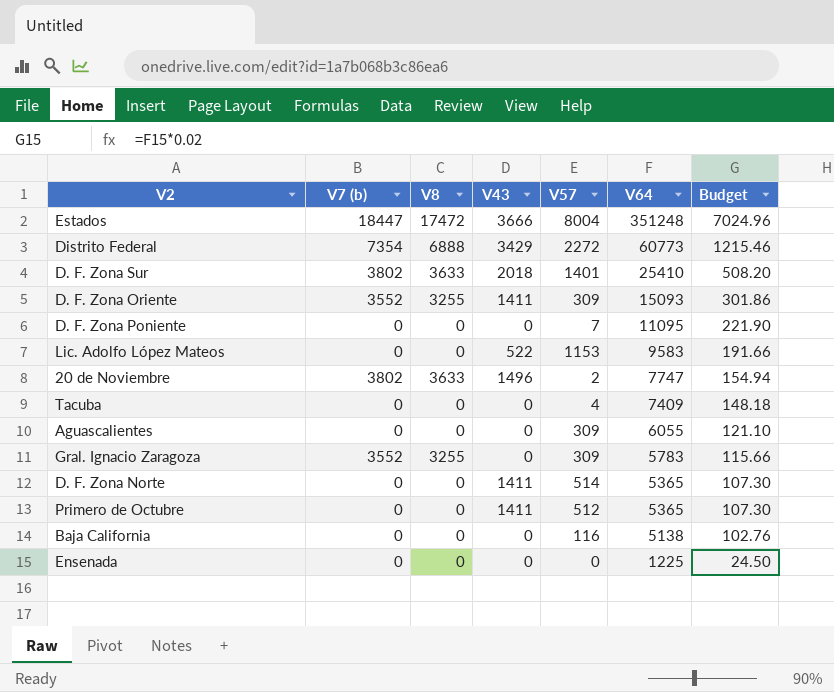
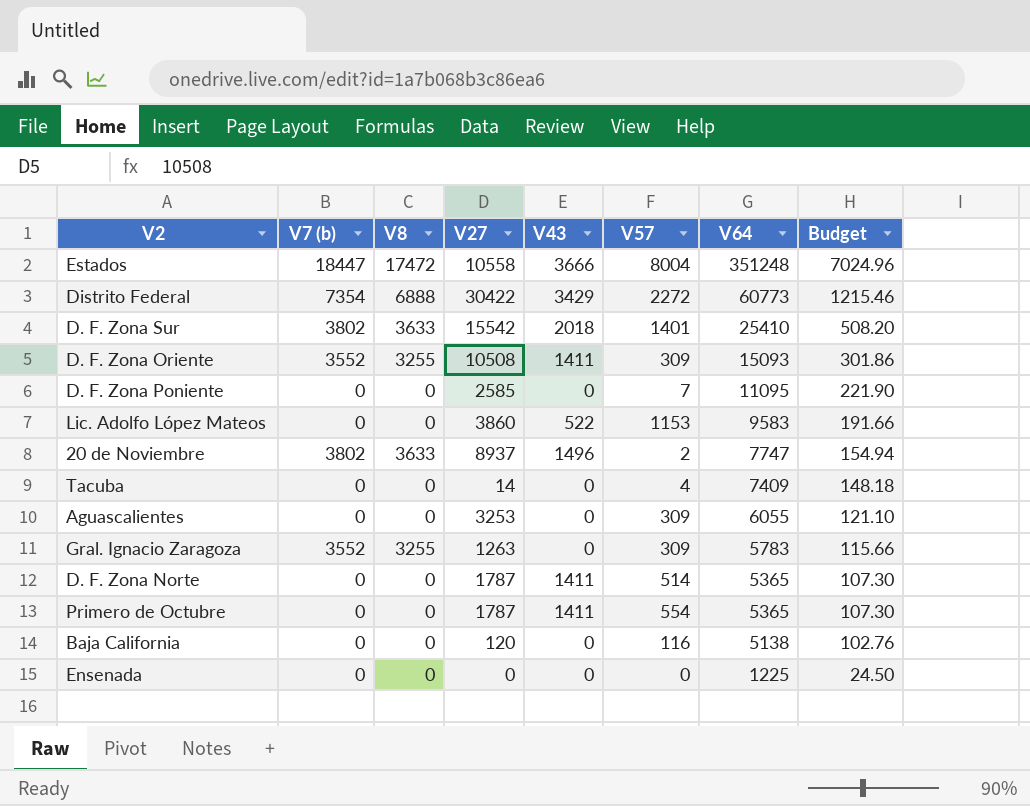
column V27 | position: none -> 4
Primero de Octubre | V57: 512 -> 554

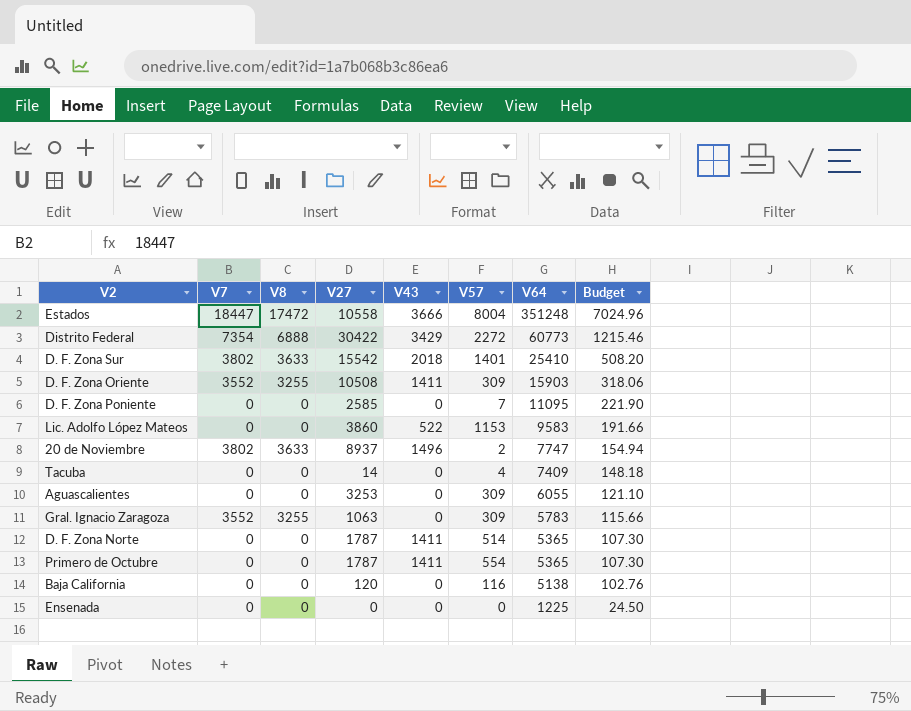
column name: V7 (b) -> V7
D. F. Zona Oriente | V64: 15093 -> 15903
D. F. Zona Oriente | Budget: 301.86 -> 318.06
Gral. Ignacio Zaragoza | V27: 1263 -> 1063

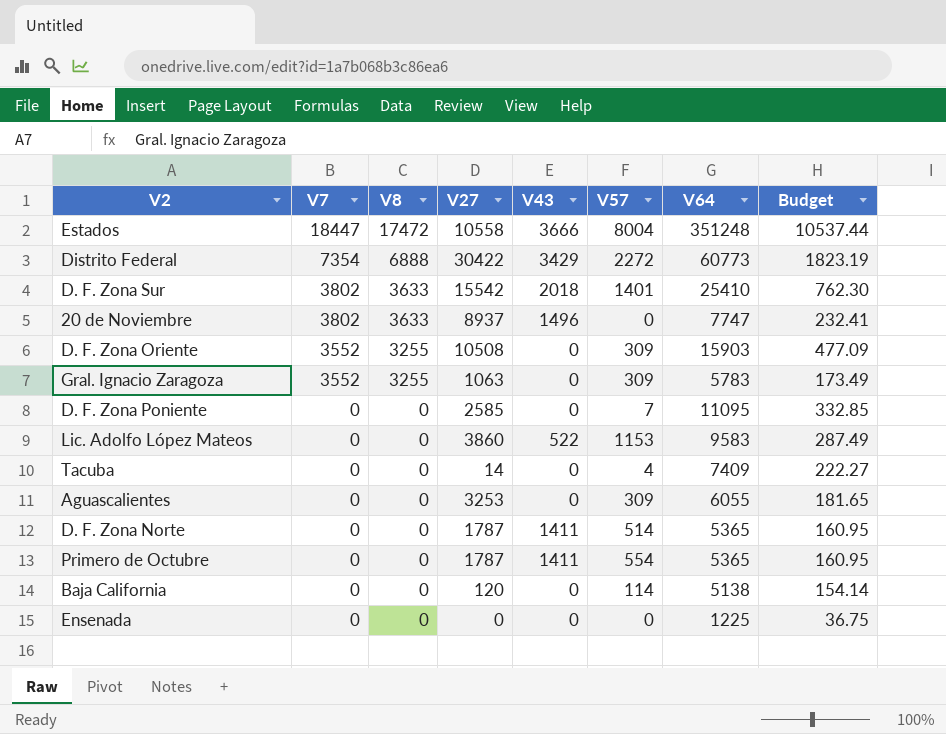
row order: V64 descending -> V7 descending
column Budget | formula: [V64] * 0.02 -> [V64] * 0.03
20 de Noviembre | V57: 2 -> 0
D. F. Zona Oriente | V43: 1411 -> 0
Baja California | V57: 116 -> 114

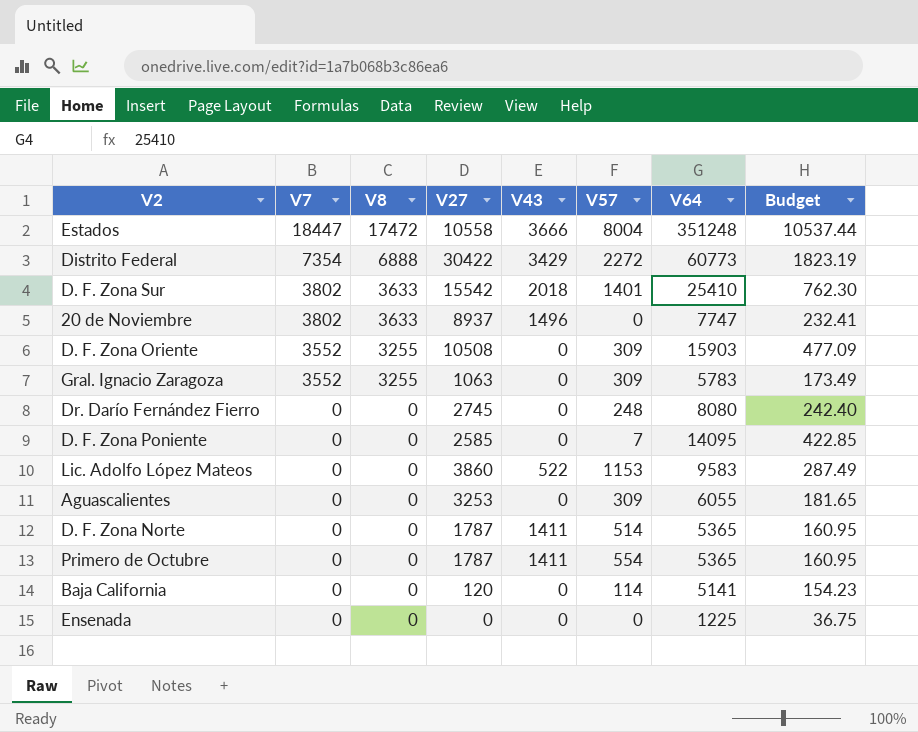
row Tacuba: 0 | 0 | 14 | 0 | 4 | 7409 | 222.27 -> none
row Dr. Darío Fernández Fierro: none -> 0 | 0 | 2745 | 0 | 248 | 8080 | 242.40
D. F. Zona Poniente | V64: 11095 -> 14095
D. F. Zona Poniente | Budget: 332.85 -> 422.85
Baja California | V64: 5138 -> 5141
Baja California | Budget: 154.14 -> 154.23

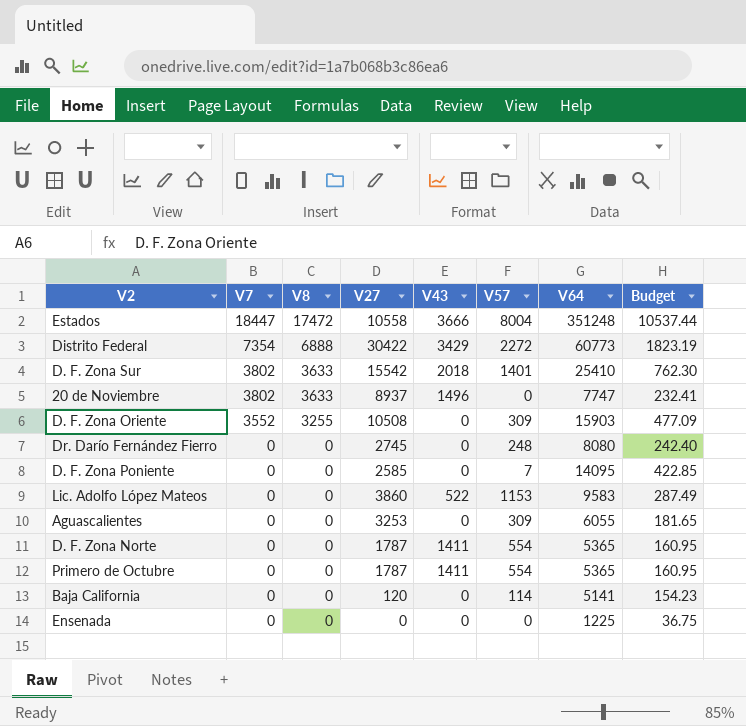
row Gral. Ignacio Zaragoza: 3552 | 3255 | 1063 | 0 | 309 | 5783 | 173.49 -> none
D. F. Zona Norte | V57: 514 -> 554

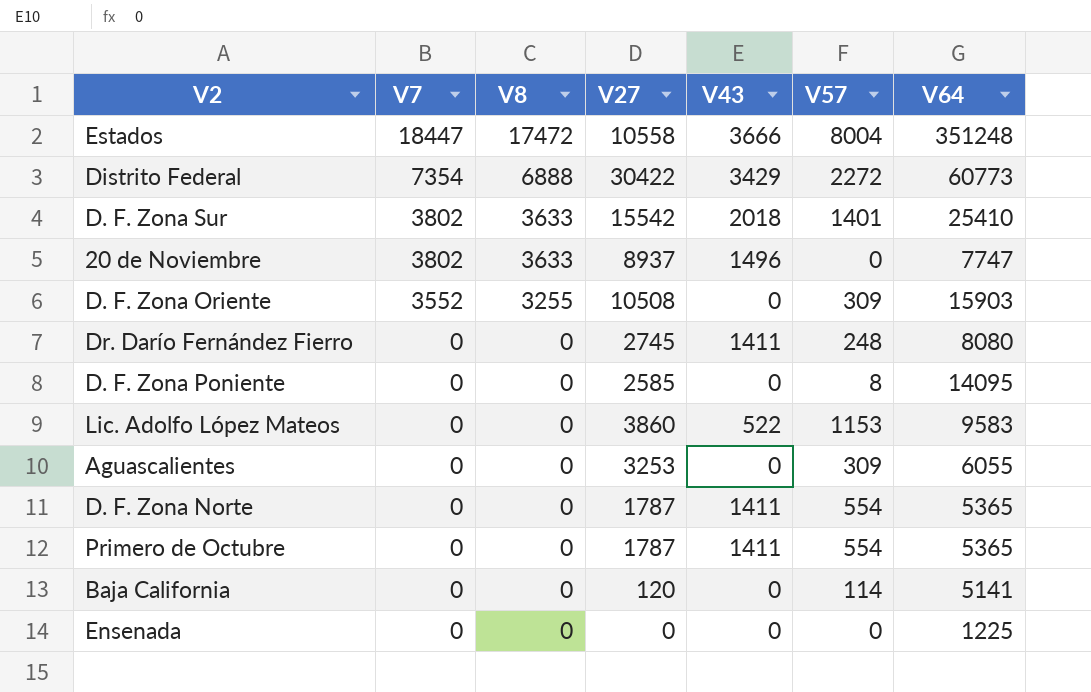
column Budget | formula: [V64] * 0.03 -> none
Dr. Darío Fernández Fierro | V43: 0 -> 1411
D. F. Zona Poniente | V57: 7 -> 8

